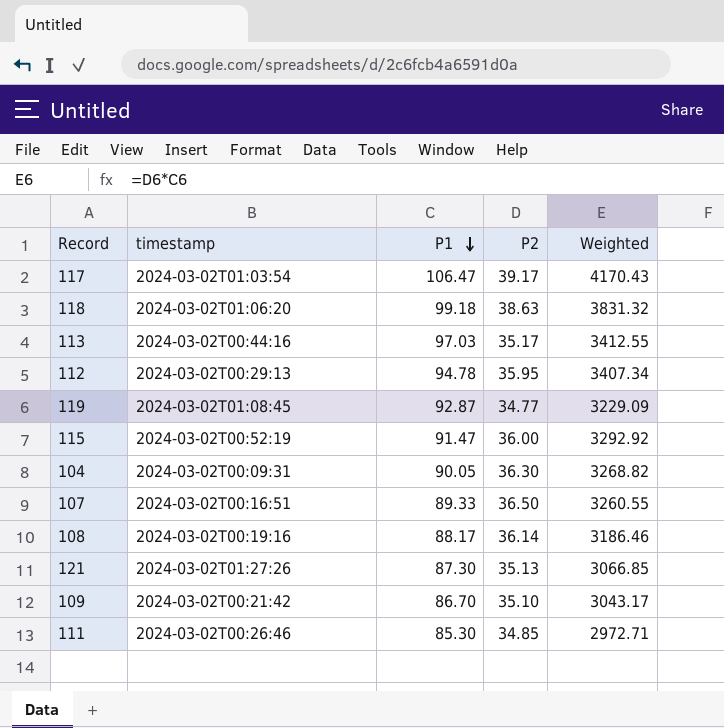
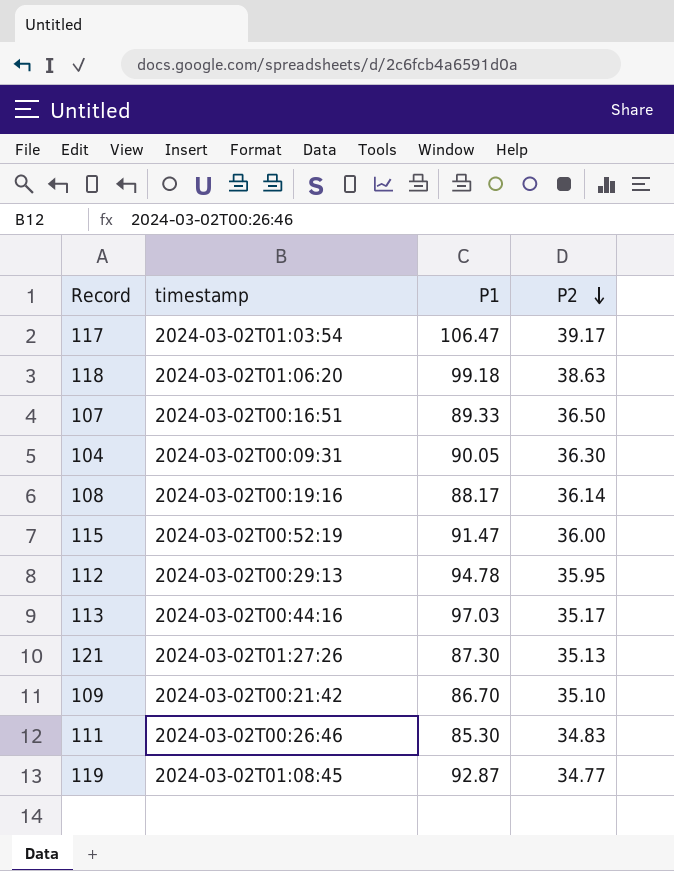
row order: P1 descending -> P2 descending
column Weighted | formula: [P1] * [P2] -> none
111 | P2: 34.85 -> 34.83

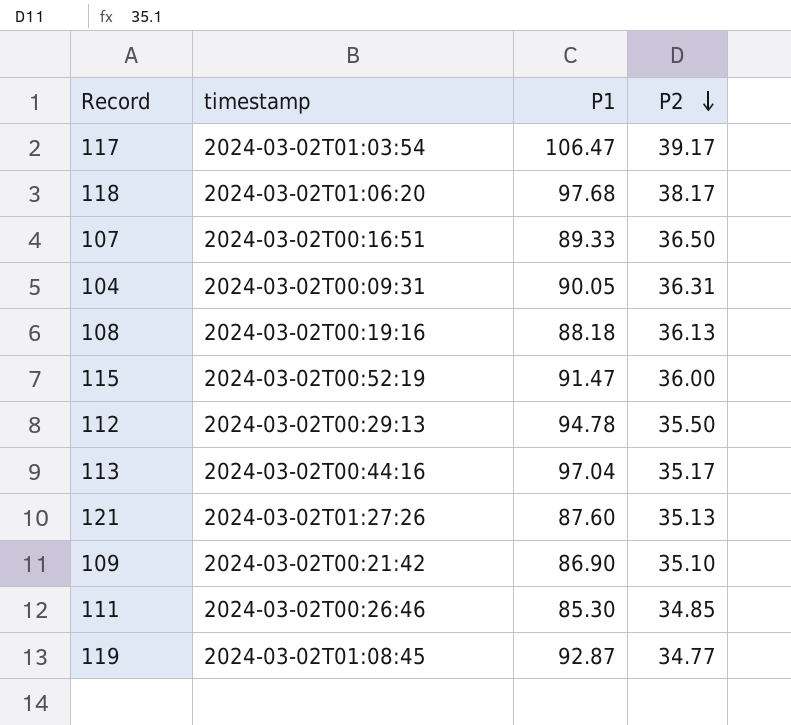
118 | P1: 99.18 -> 97.68
118 | P2: 38.63 -> 38.17
104 | P2: 36.30 -> 36.31
108 | P1: 88.17 -> 88.18
108 | P2: 36.14 -> 36.13
112 | P2: 35.95 -> 35.50
113 | P1: 97.03 -> 97.04
121 | P1: 87.30 -> 87.60
109 | P1: 86.70 -> 86.90
111 | P2: 34.83 -> 34.85

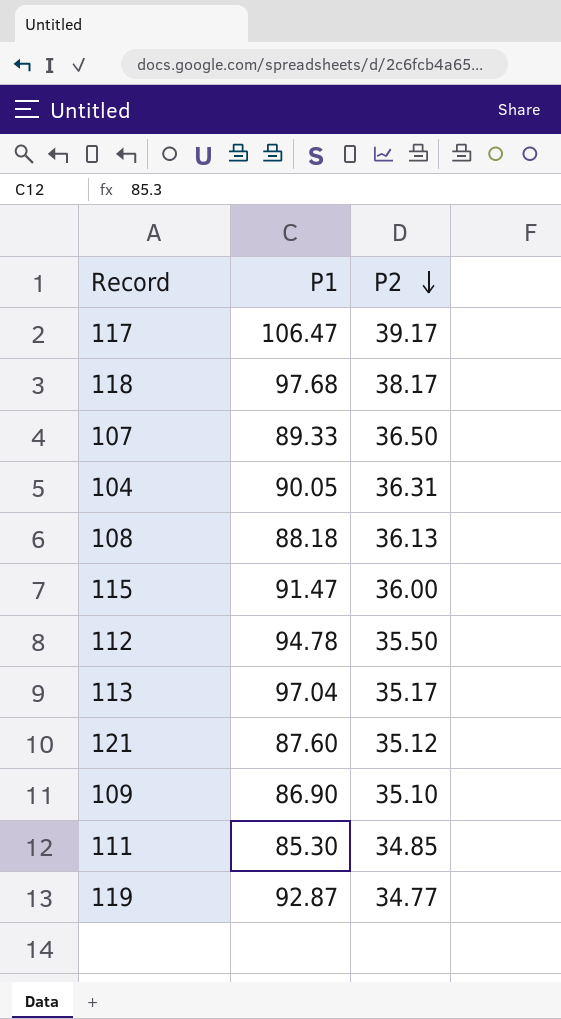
column timestamp | position: 2 -> none
121 | P2: 35.13 -> 35.12

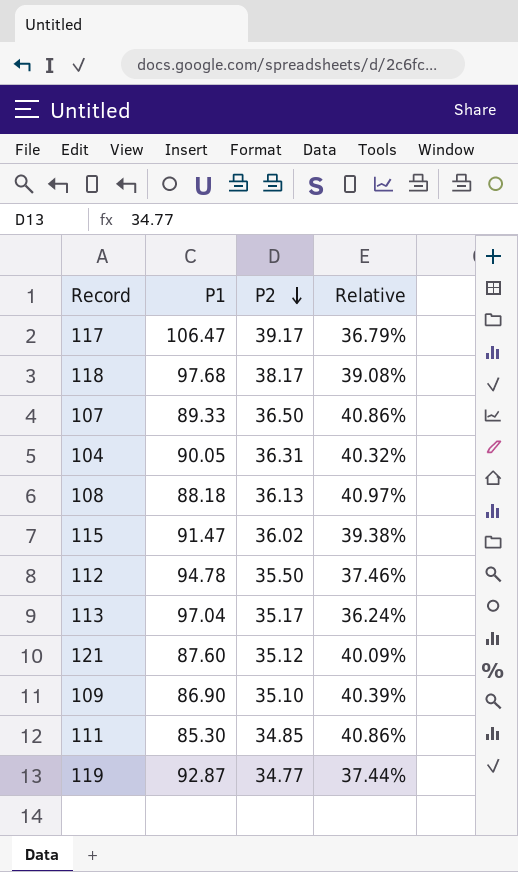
column Relative | formula: none -> [P2] / [P1]
115 | P2: 36.00 -> 36.02

